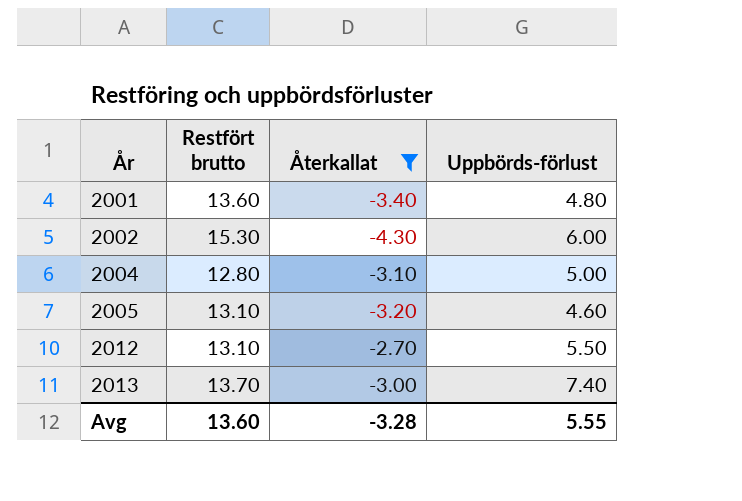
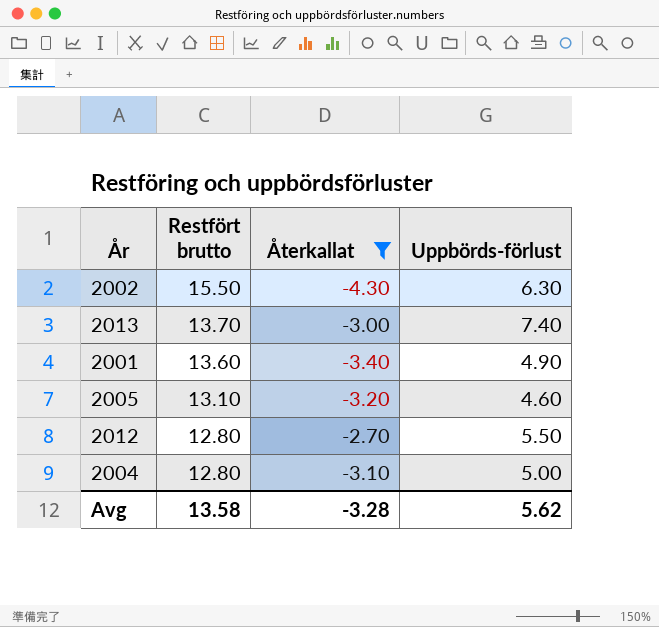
row order: År ascending -> Restfört brutto descending
2002 | Restfört brutto: 15.30 -> 15.50
2002 | Uppbörds-förlust: 6.00 -> 6.30
2001 | Uppbörds-förlust: 4.80 -> 4.90
2012 | Restfört brutto: 13.10 -> 12.80
Avg | Restfört brutto: 13.60 -> 13.58
Avg | Uppbörds-förlust: 5.55 -> 5.62

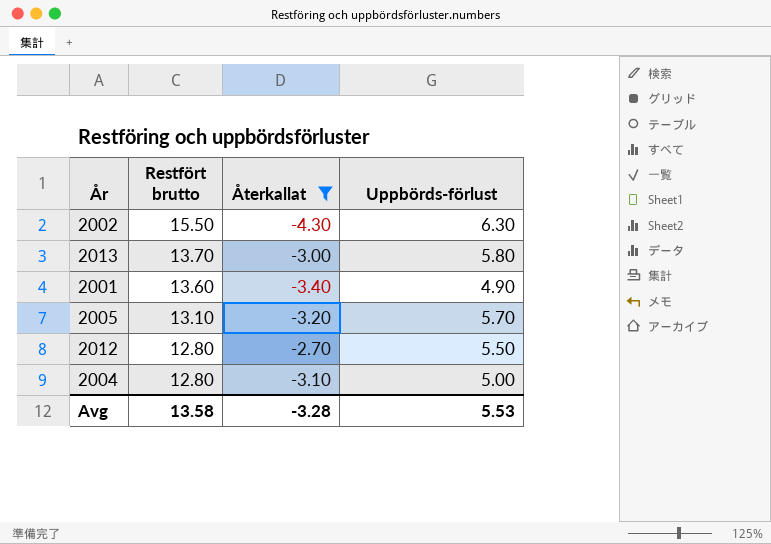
2013 | Uppbörds-förlust: 7.40 -> 5.80
2005 | Uppbörds-förlust: 4.60 -> 5.70
Avg | Uppbörds-förlust: 5.62 -> 5.53

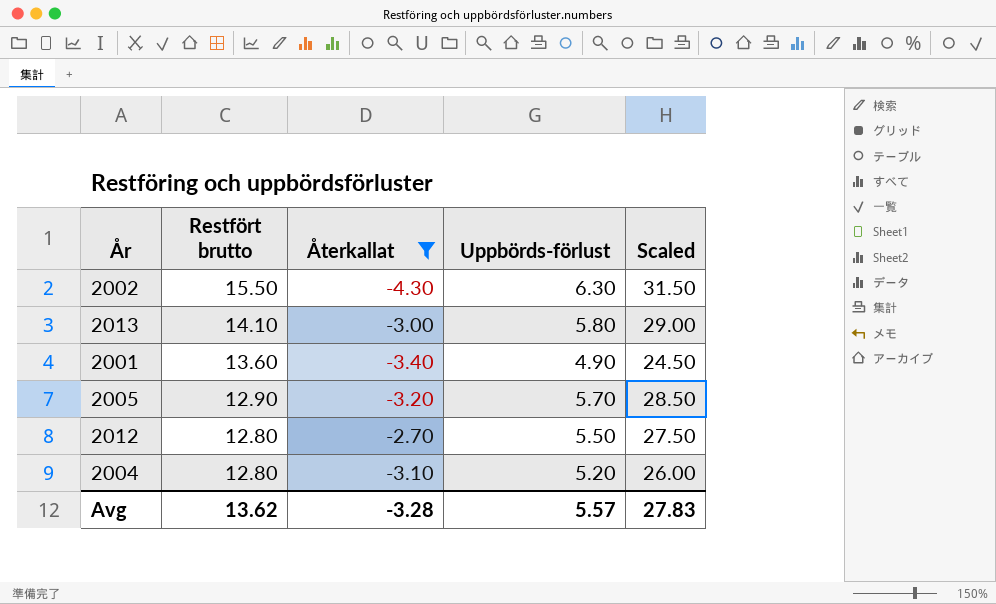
column Scaled | formula: none -> [Uppbörds-förlust] * 5
2013 | Restfört brutto: 13.70 -> 14.10
2005 | Restfört brutto: 13.10 -> 12.90
2004 | Uppbörds-förlust: 5.00 -> 5.20
Avg | Restfört brutto: 13.58 -> 13.62
Avg | Uppbörds-förlust: 5.53 -> 5.57

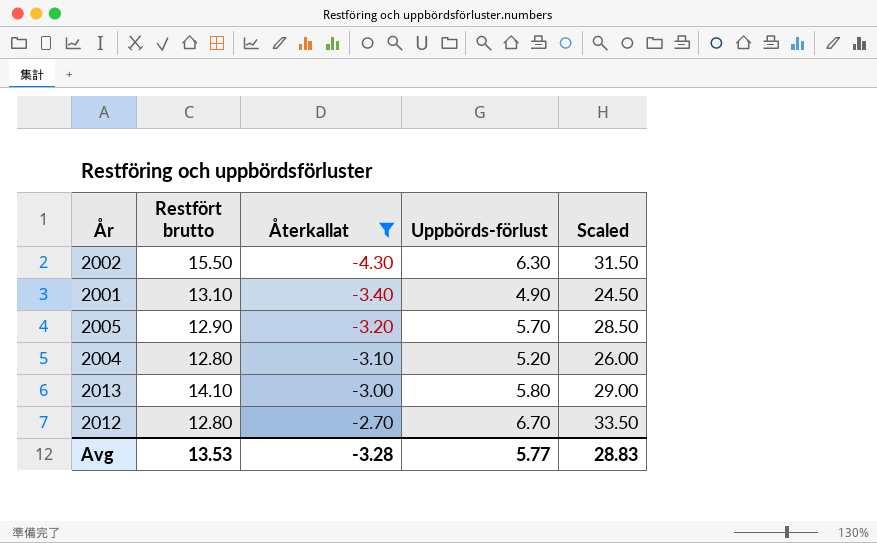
row order: Restfört brutto descending -> Återkallat ascending
2001 | Restfört brutto: 13.60 -> 13.10
2012 | Uppbörds-förlust: 5.50 -> 6.70
2012 | Scaled: 27.50 -> 33.50
Avg | Restfört brutto: 13.62 -> 13.53
Avg | Uppbörds-förlust: 5.57 -> 5.77
Avg | Scaled: 27.83 -> 28.83

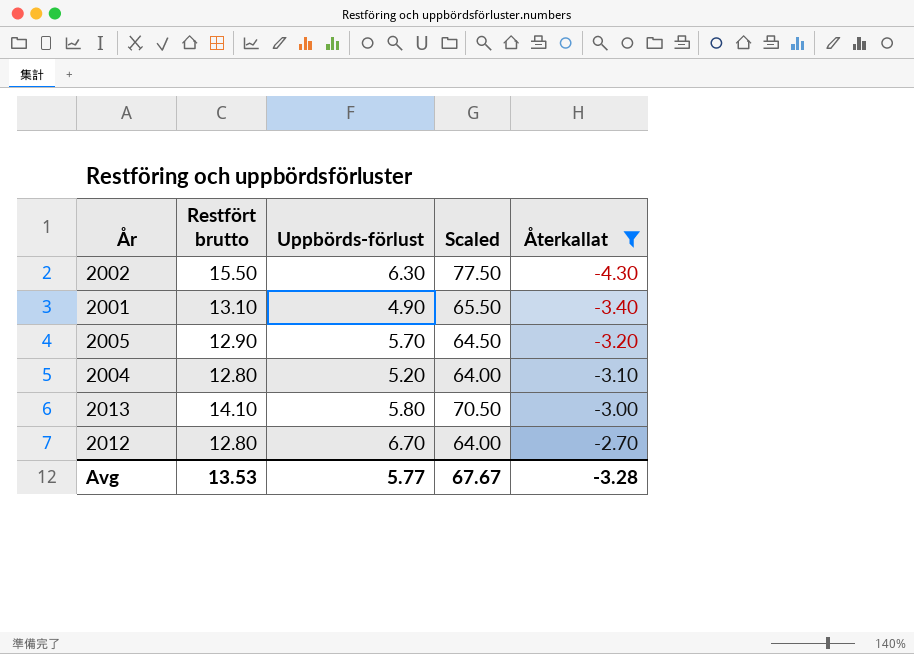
column Scaled | formula: [Uppbörds-förlust] * 5 -> [Restfört brutto] * 5
column Återkallat | position: 3 -> 5
Avg | Scaled: 28.83 -> 67.67

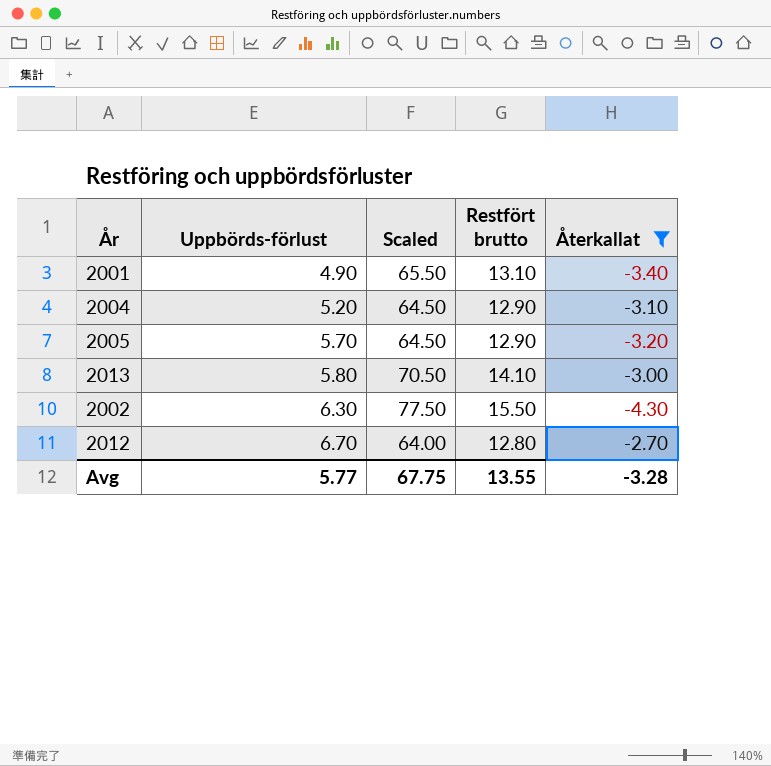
row order: Återkallat ascending -> Uppbörds-förlust ascending
column Restfört brutto | position: 2 -> 4
2004 | Scaled: 64.00 -> 64.50
2004 | Restfört brutto: 12.80 -> 12.90
Avg | Scaled: 67.67 -> 67.75
Avg | Restfört brutto: 13.53 -> 13.55

